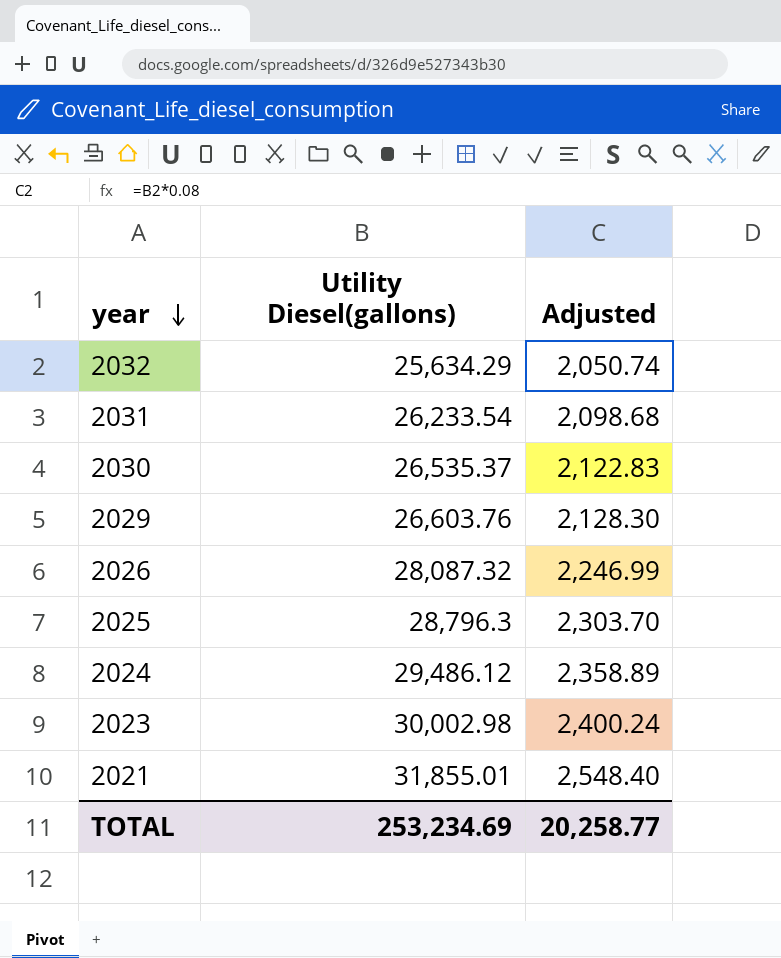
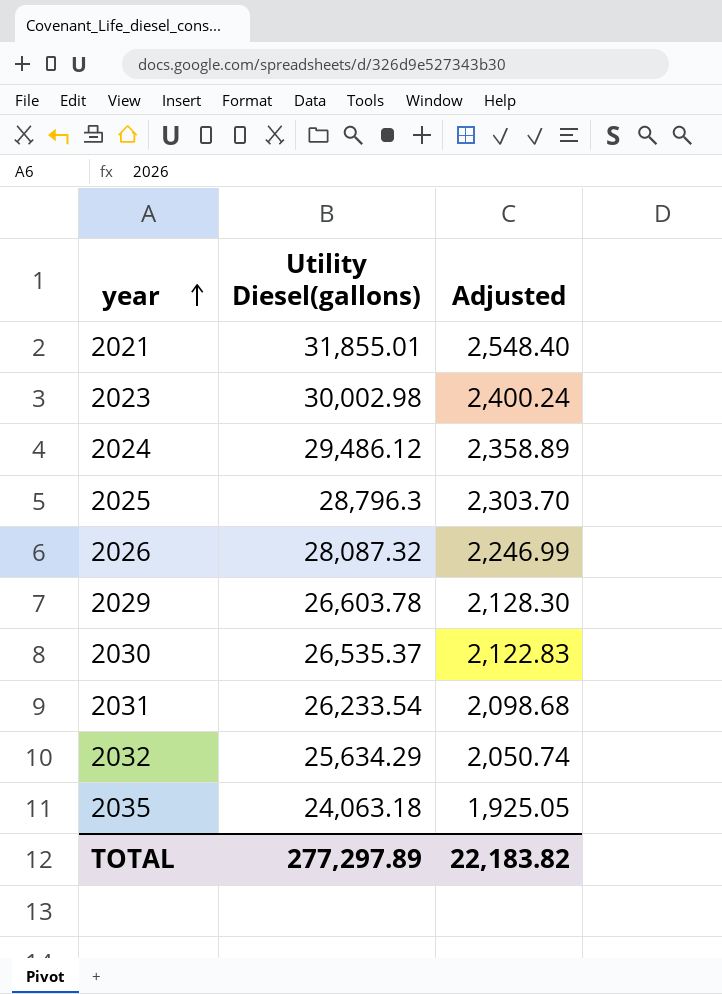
row order: year descending -> year ascending
2029 | Utility Diesel(gallons): 26,603.76 -> 26,603.78
row 2035: none -> 24,063.18 | 1,925.05
TOTAL | Utility Diesel(gallons): 253,234.69 -> 277,297.89
TOTAL | Adjusted: 20,258.77 -> 22,183.82

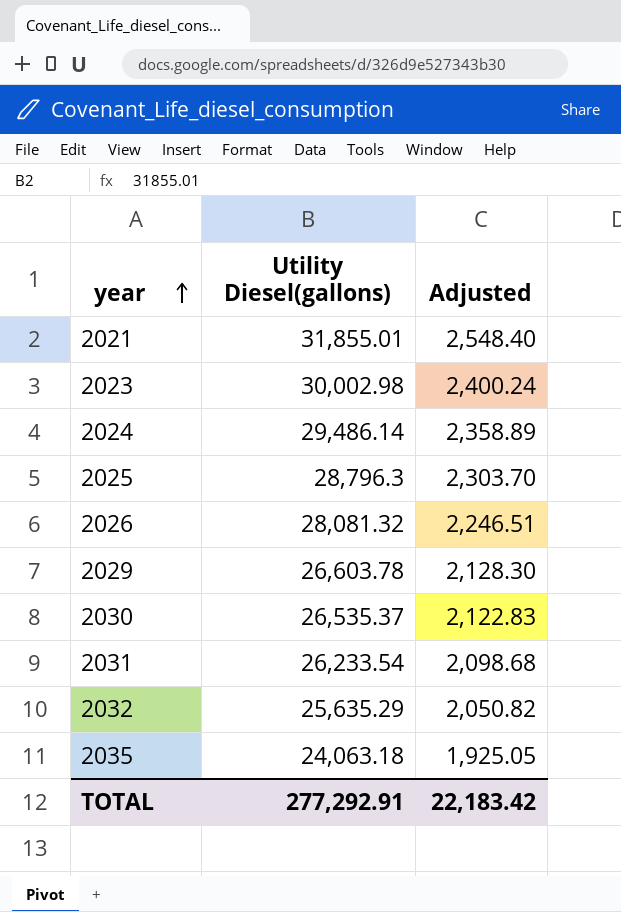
2024 | Utility Diesel(gallons): 29,486.12 -> 29,486.14
2026 | Utility Diesel(gallons): 28,087.32 -> 28,081.32
2026 | Adjusted: 2,246.99 -> 2,246.51
2032 | Utility Diesel(gallons): 25,634.29 -> 25,635.29
2032 | Adjusted: 2,050.74 -> 2,050.82
TOTAL | Utility Diesel(gallons): 277,297.89 -> 277,292.91
TOTAL | Adjusted: 22,183.82 -> 22,183.42

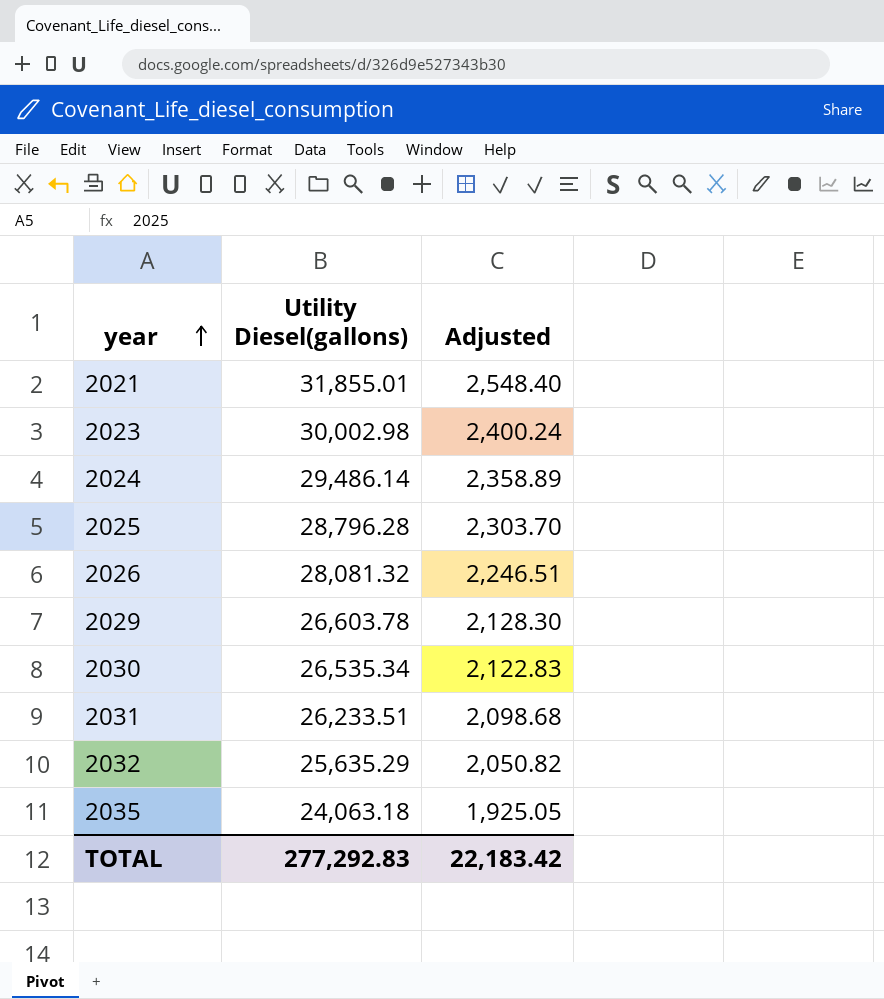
2025 | Utility Diesel(gallons): 28,796.3 -> 28,796.28
2030 | Utility Diesel(gallons): 26,535.37 -> 26,535.34
2031 | Utility Diesel(gallons): 26,233.54 -> 26,233.51
TOTAL | Utility Diesel(gallons): 277,292.91 -> 277,292.83

